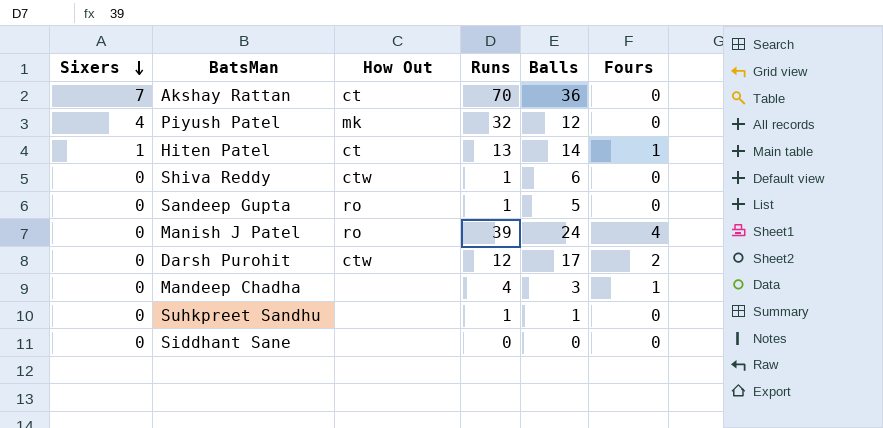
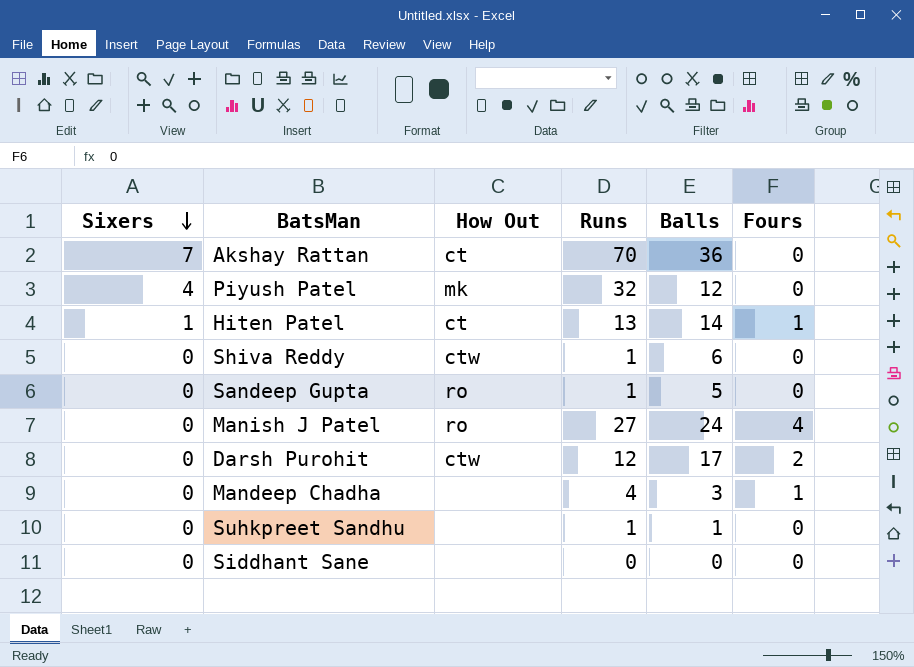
Manish J Patel | Runs: 39 -> 27

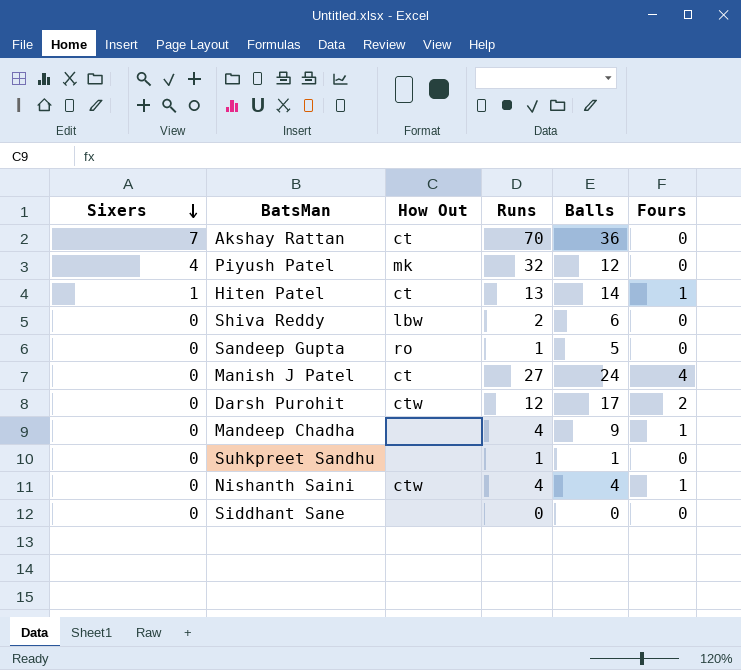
Shiva Reddy | How Out: ctw -> lbw
Shiva Reddy | Runs: 1 -> 2
Manish J Patel | How Out: ro -> ct
Mandeep Chadha | Balls: 3 -> 9
row Nishanth Saini: none -> 0 | ctw | 4 | 4 | 1

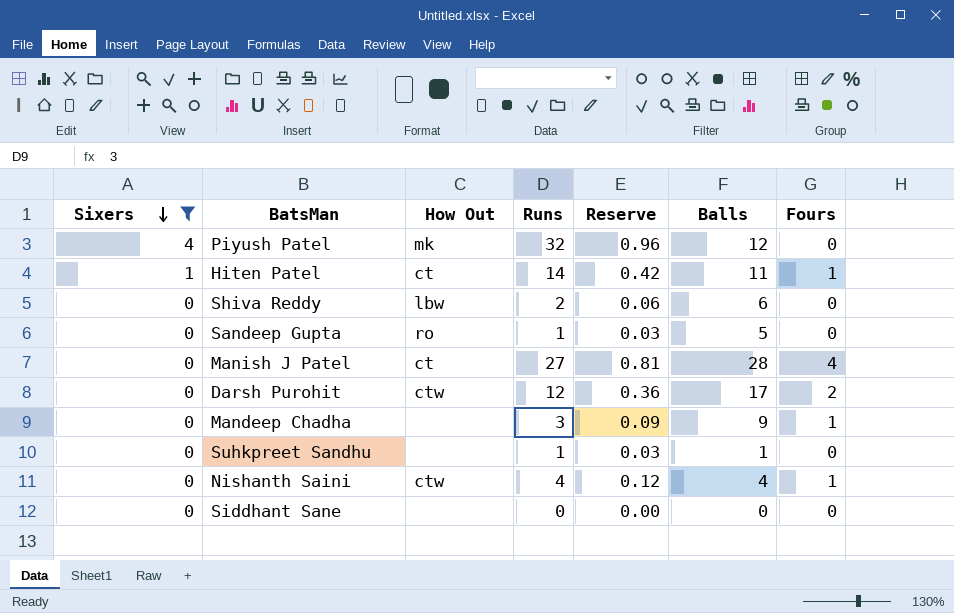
filter: none -> Sixers != 7
column Reserve | formula: none -> [Runs] * 0.03
Hiten Patel | Runs: 13 -> 14
Hiten Patel | Balls: 14 -> 11
Manish J Patel | Balls: 24 -> 28
Mandeep Chadha | Runs: 4 -> 3

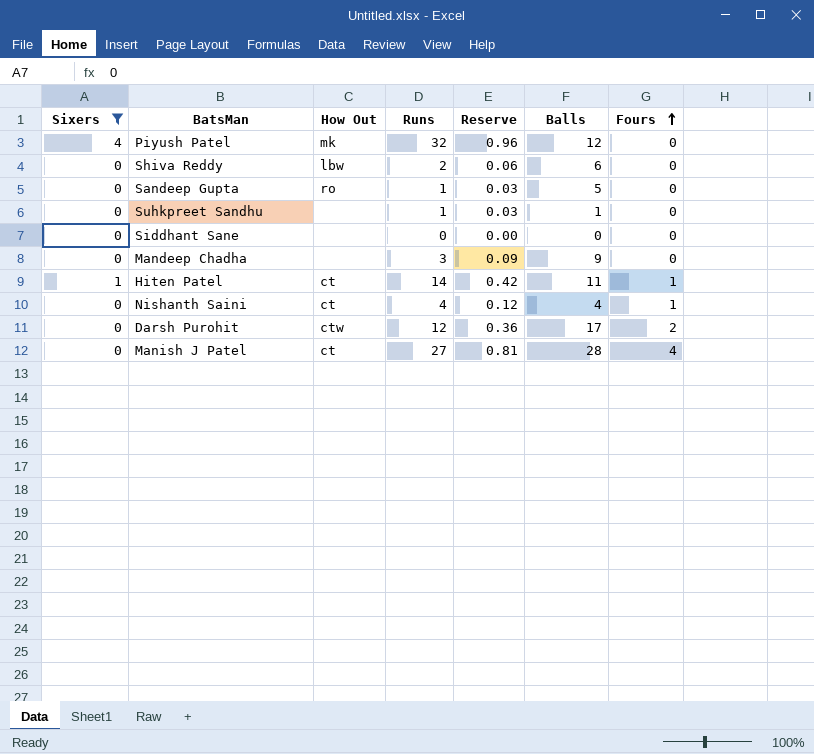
row order: Sixers descending -> Fours ascending
Mandeep Chadha | Fours: 1 -> 0
Nishanth Saini | How Out: ctw -> ct

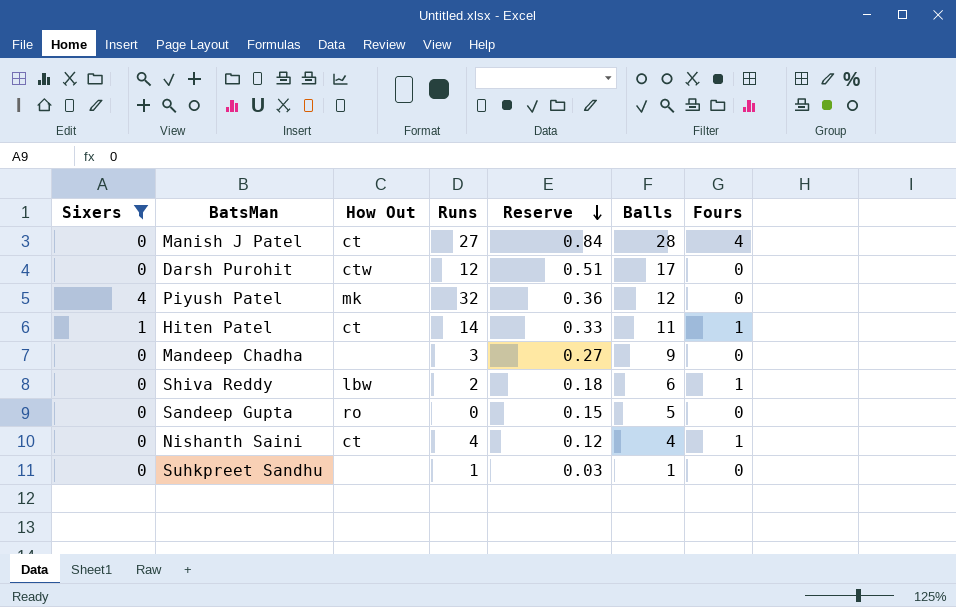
row order: Fours ascending -> Reserve descending
column Reserve | formula: [Runs] * 0.03 -> [Balls] * 0.03
row Siddhant Sane: 0 | none | 0 | 0.00 | 0 | 0 -> none
Darsh Purohit | Fours: 2 -> 0
Shiva Reddy | Fours: 0 -> 1
Sandeep Gupta | Runs: 1 -> 0

